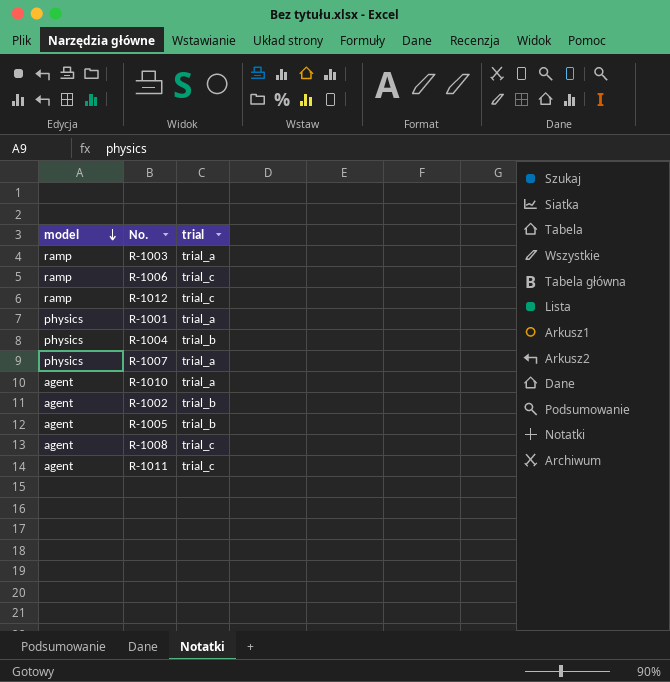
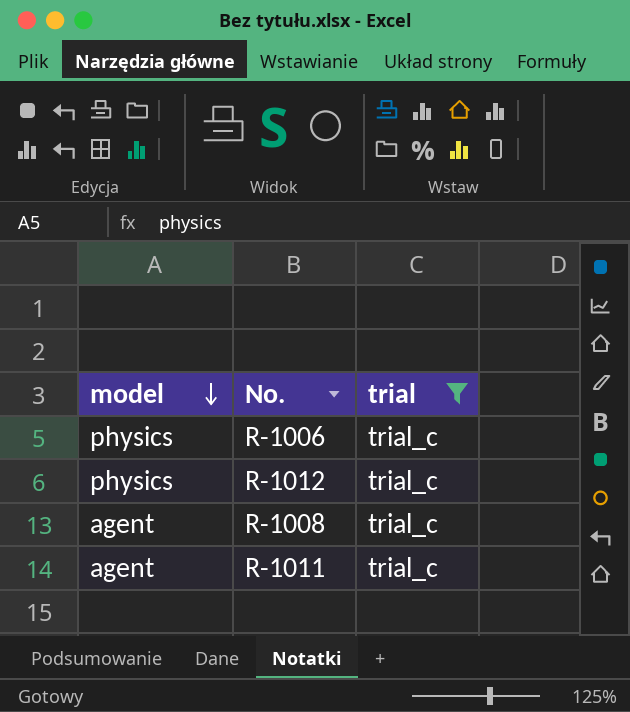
filter: none -> trial = trial_c
R-1006 | model: ramp -> physics
R-1012 | model: ramp -> physics

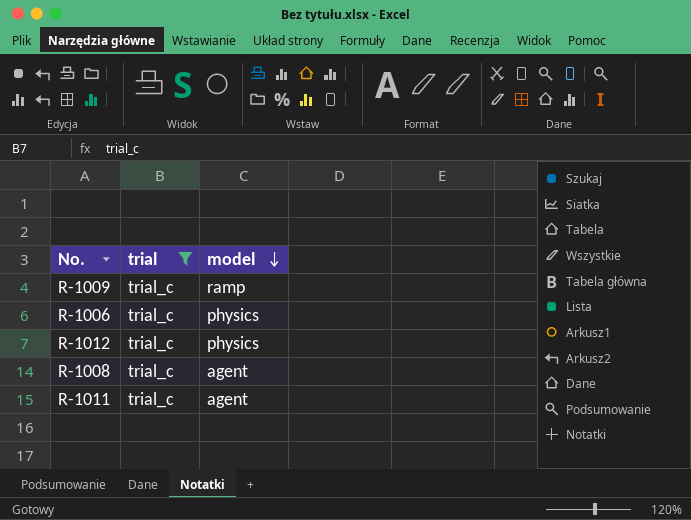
column model | position: 1 -> 3
row R-1009: none -> trial_c | ramp

